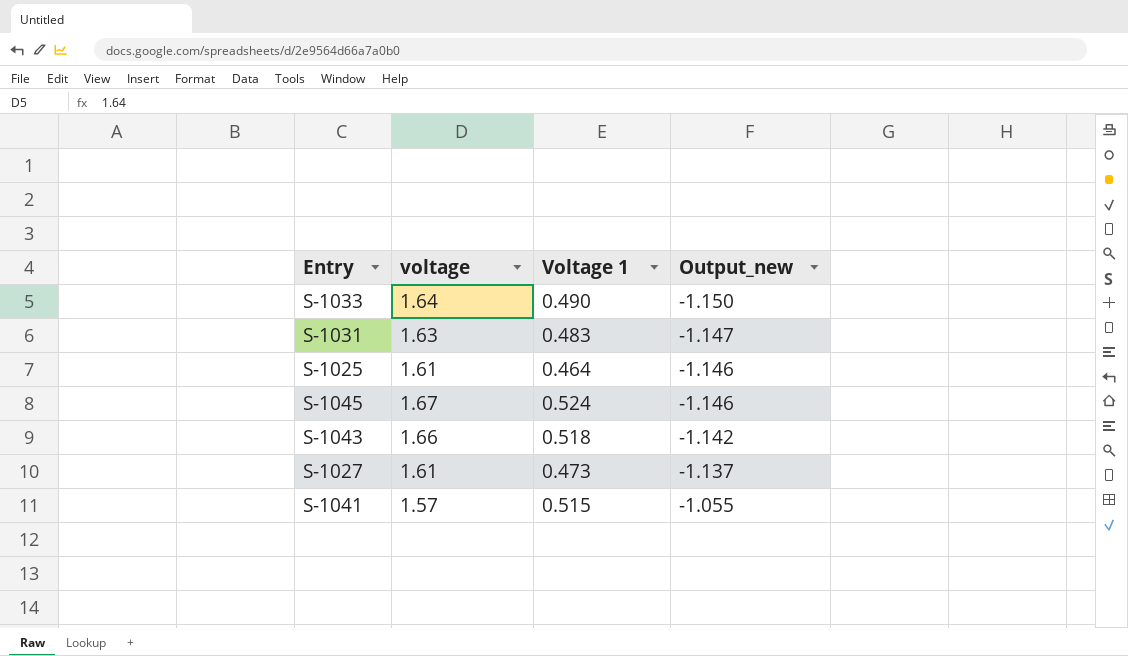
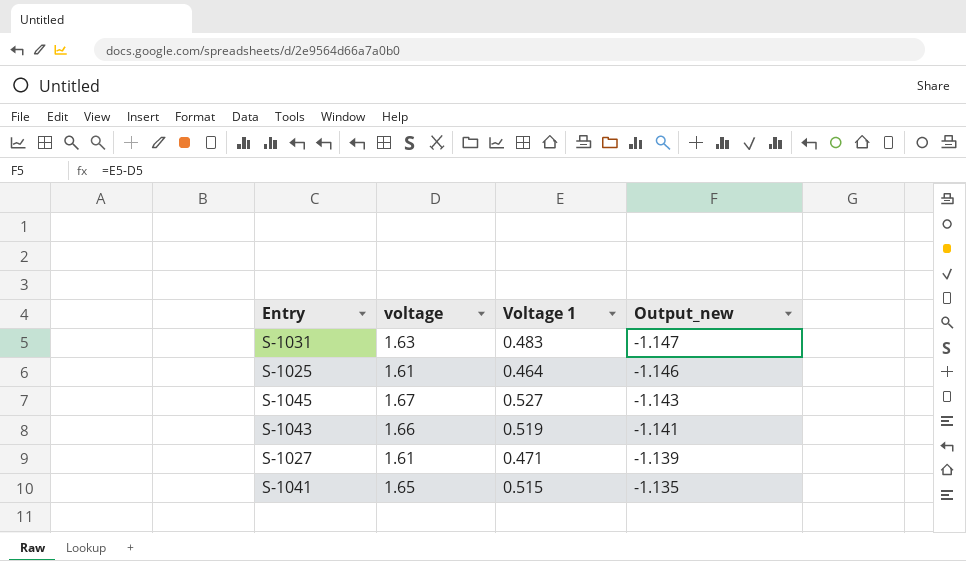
row S-1033: 1.64 | 0.490 | -1.150 -> none
S-1045 | Voltage 1: 0.524 -> 0.527
S-1045 | Output_new: -1.146 -> -1.143
S-1043 | Voltage 1: 0.518 -> 0.519
S-1043 | Output_new: -1.142 -> -1.141
S-1027 | Voltage 1: 0.473 -> 0.471
S-1027 | Output_new: -1.137 -> -1.139
S-1041 | voltage: 1.57 -> 1.65
S-1041 | Output_new: -1.055 -> -1.135

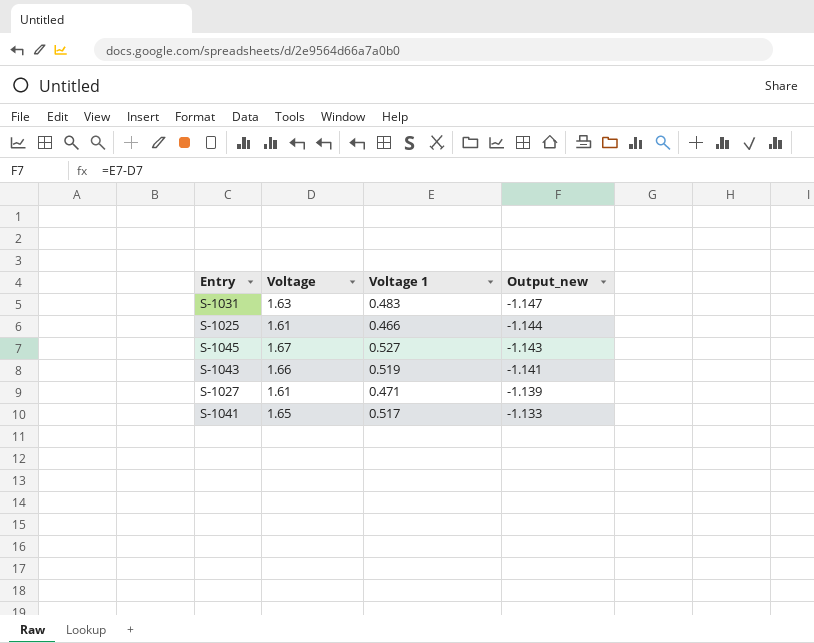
column name: voltage -> Voltage
S-1025 | Voltage 1: 0.464 -> 0.466
S-1025 | Output_new: -1.146 -> -1.144
S-1041 | Voltage 1: 0.515 -> 0.517
S-1041 | Output_new: -1.135 -> -1.133

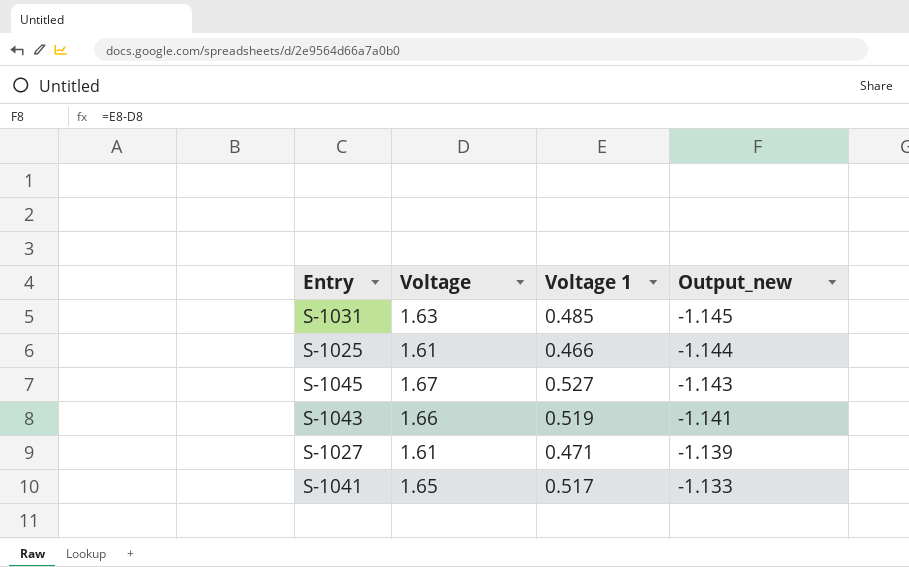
S-1031 | Voltage 1: 0.483 -> 0.485
S-1031 | Output_new: -1.147 -> -1.145

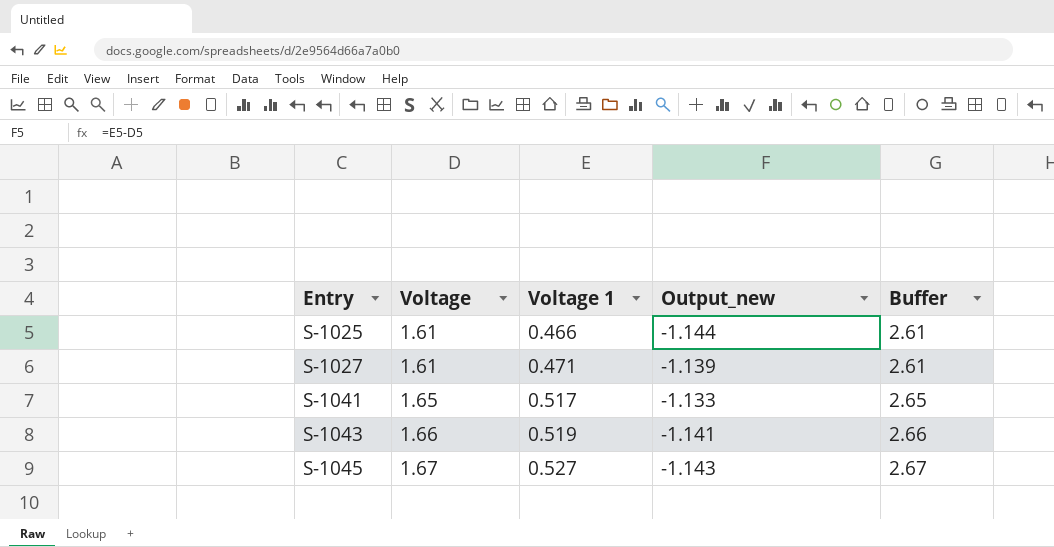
row order: Output_new ascending -> Entry ascending
column Buffer | formula: none -> [Voltage] + 1
row S-1031: 1.63 | 0.485 | -1.145 -> none

